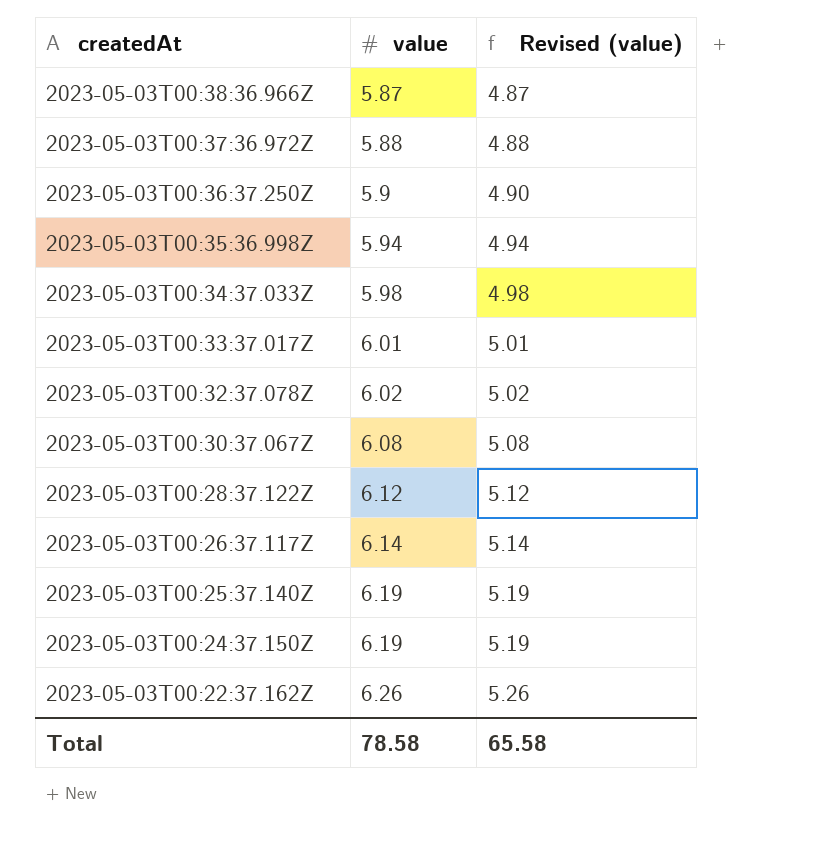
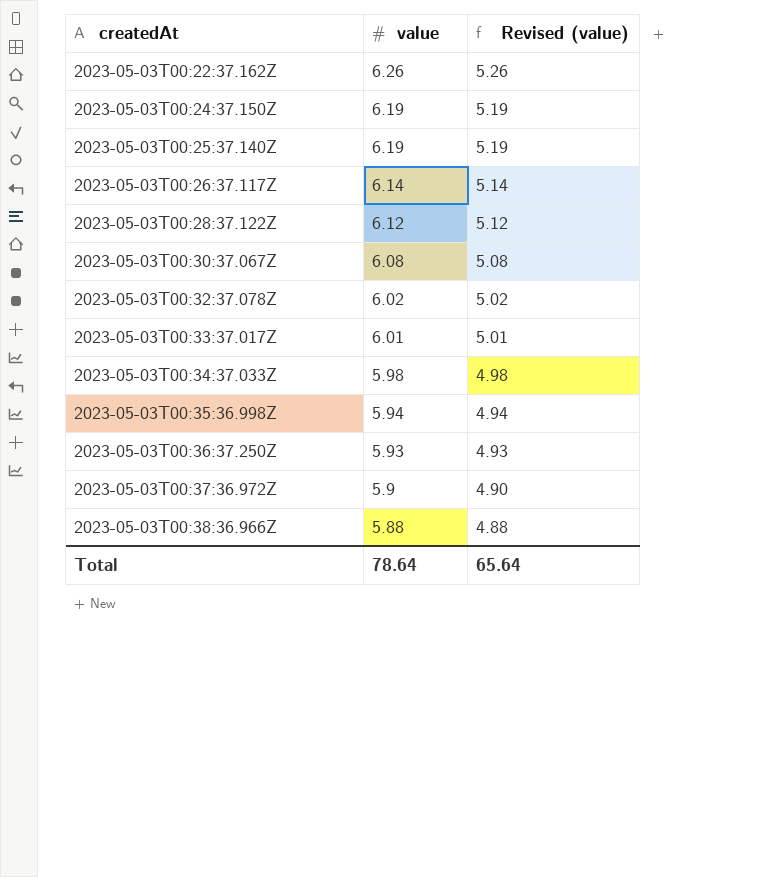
row order: createdAt descending -> createdAt ascending
2023-05-03T00:36:37.250Z | value: 5.9 -> 5.93
2023-05-03T00:36:37.250Z | Revised (value): 4.90 -> 4.93
2023-05-03T00:37:36.972Z | value: 5.88 -> 5.9
2023-05-03T00:37:36.972Z | Revised (value): 4.88 -> 4.90
2023-05-03T00:38:36.966Z | value: 5.87 -> 5.88
2023-05-03T00:38:36.966Z | Revised (value): 4.87 -> 4.88
Total | value: 78.58 -> 78.64
Total | Revised (value): 65.58 -> 65.64

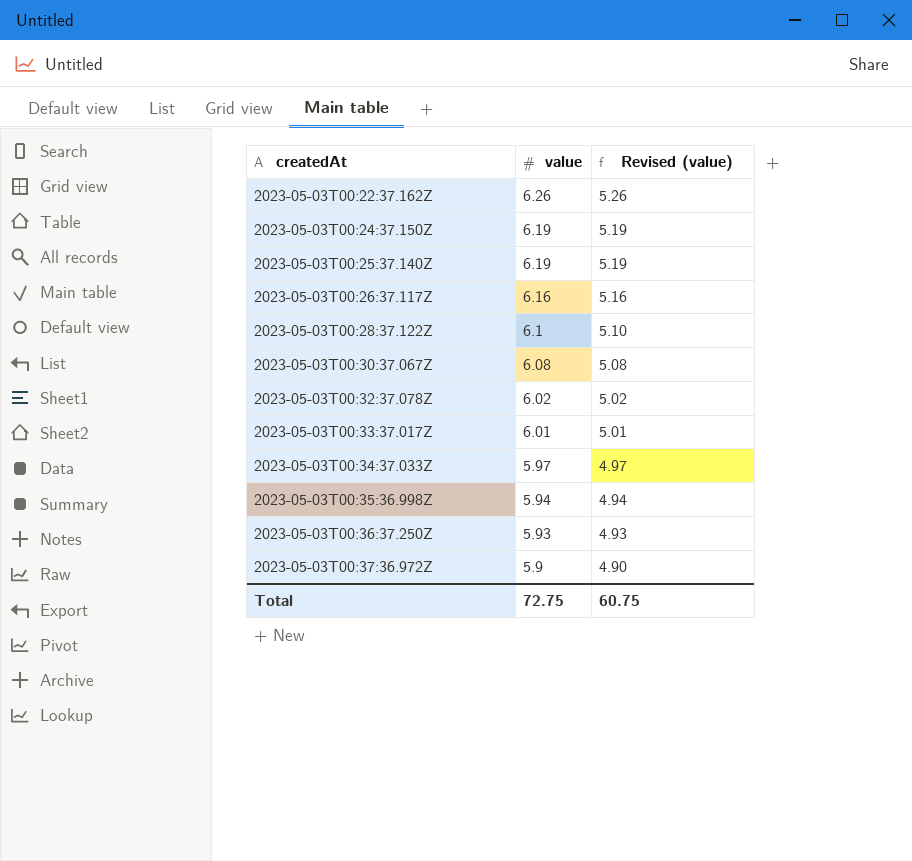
row 2023-05-03T00:38:36.966Z: 5.88 | 4.88 -> none
2023-05-03T00:26:37.117Z | value: 6.14 -> 6.16
2023-05-03T00:26:37.117Z | Revised (value): 5.14 -> 5.16
2023-05-03T00:28:37.122Z | value: 6.12 -> 6.1
2023-05-03T00:28:37.122Z | Revised (value): 5.12 -> 5.10
2023-05-03T00:34:37.033Z | value: 5.98 -> 5.97
2023-05-03T00:34:37.033Z | Revised (value): 4.98 -> 4.97
Total | value: 78.64 -> 72.75
Total | Revised (value): 65.64 -> 60.75

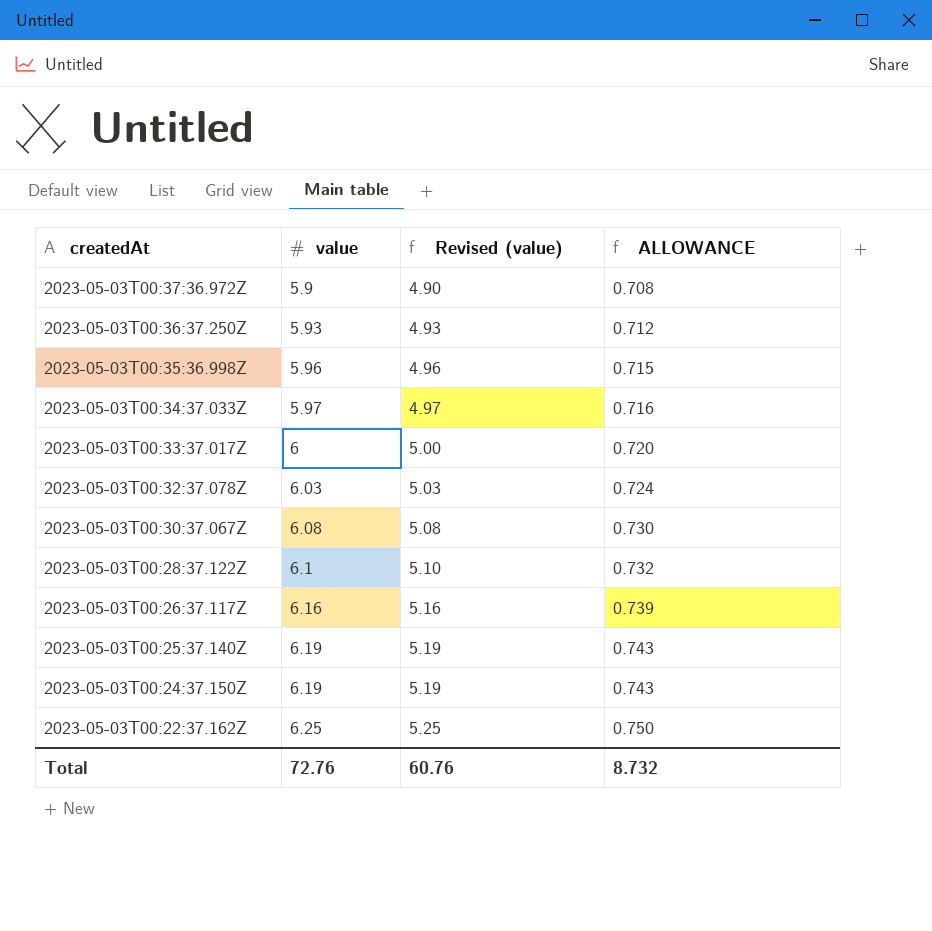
row order: createdAt ascending -> createdAt descending
column ALLOWANCE | formula: none -> [value] * 0.12
2023-05-03T00:35:36.998Z | value: 5.94 -> 5.96
2023-05-03T00:35:36.998Z | Revised (value): 4.94 -> 4.96
2023-05-03T00:33:37.017Z | value: 6.01 -> 6
2023-05-03T00:33:37.017Z | Revised (value): 5.01 -> 5.00
2023-05-03T00:32:37.078Z | value: 6.02 -> 6.03
2023-05-03T00:32:37.078Z | Revised (value): 5.02 -> 5.03
2023-05-03T00:22:37.162Z | value: 6.26 -> 6.25
2023-05-03T00:22:37.162Z | Revised (value): 5.26 -> 5.25
Total | value: 72.75 -> 72.76
Total | Revised (value): 60.75 -> 60.76

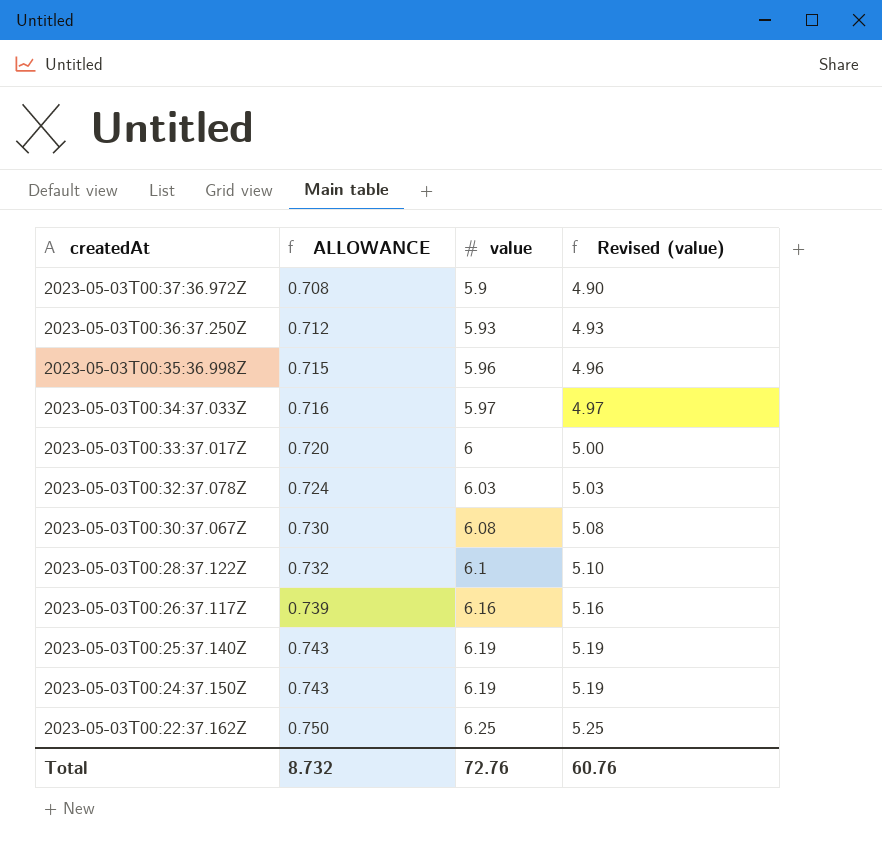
column ALLOWANCE | position: 4 -> 2

